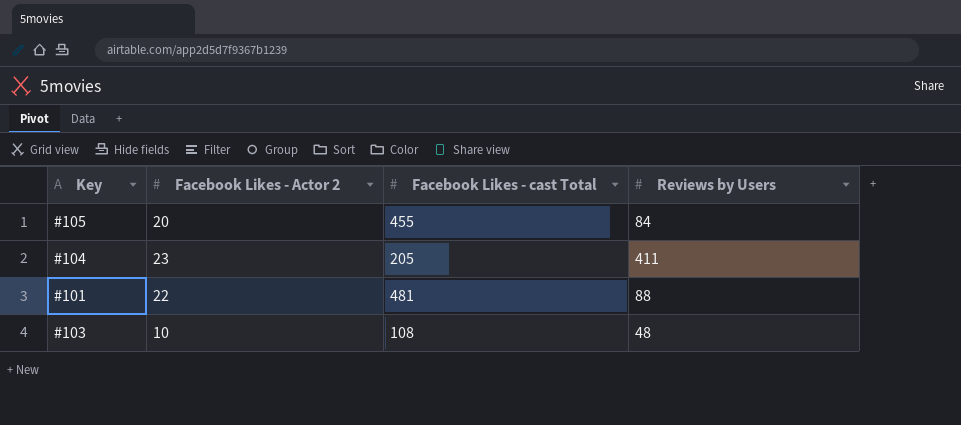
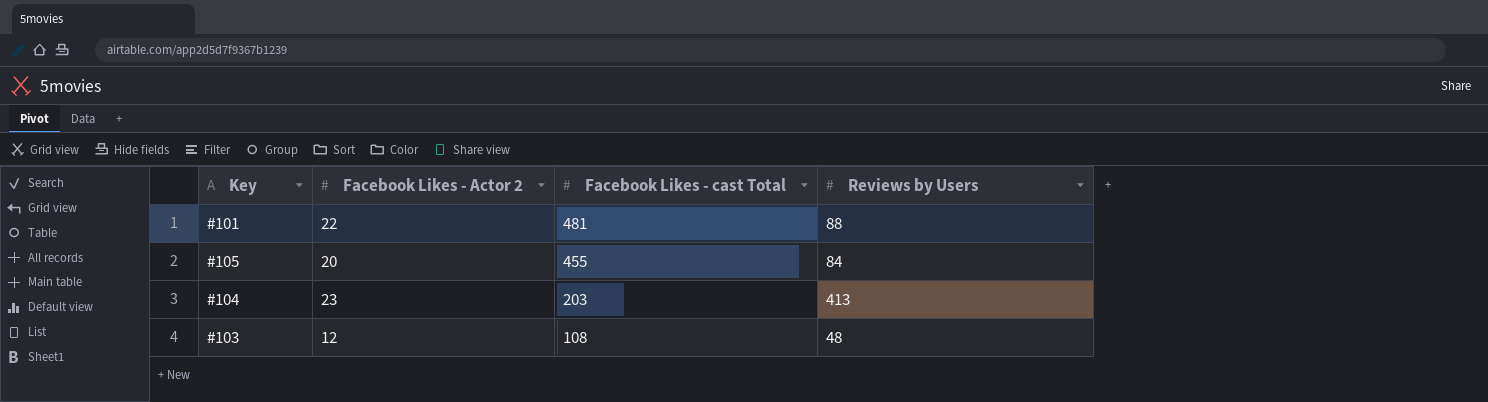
row order: none -> Facebook Likes - cast Total descending
#104 | Facebook Likes - cast Total: 205 -> 203
#104 | Reviews by Users: 411 -> 413
#103 | Facebook Likes - Actor 2: 10 -> 12

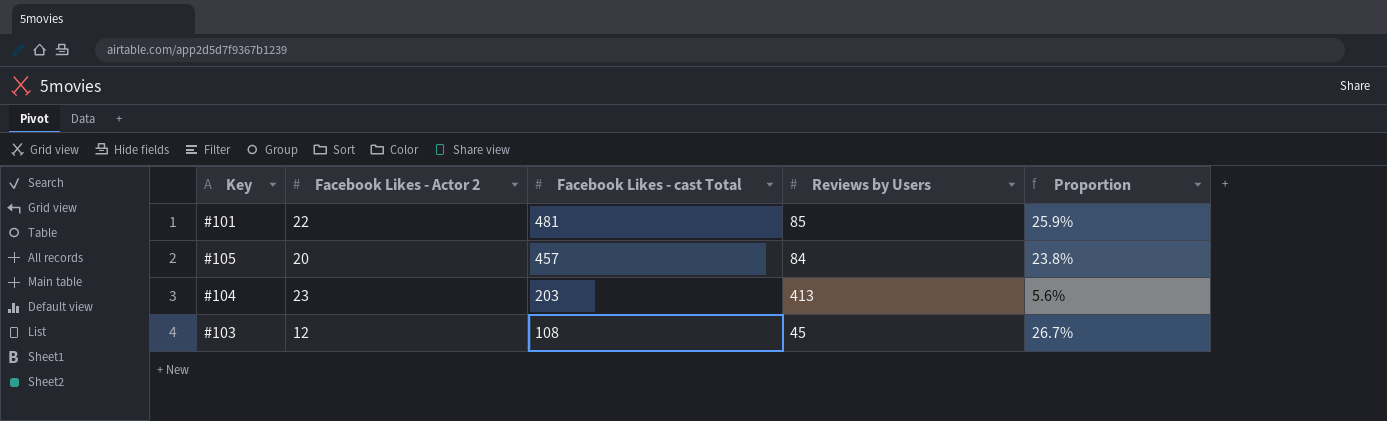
column Proportion | formula: none -> [Facebook Likes - Actor 2] / [Reviews by Users]
#101 | Reviews by Users: 88 -> 85
#105 | Facebook Likes - cast Total: 455 -> 457
#103 | Reviews by Users: 48 -> 45

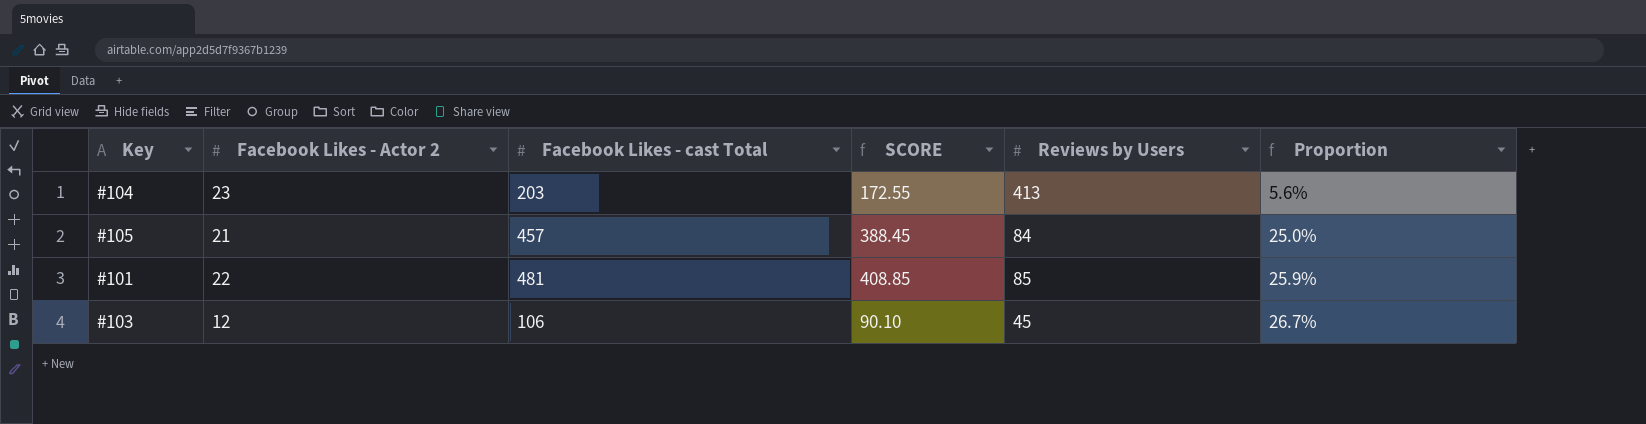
row order: Facebook Likes - cast Total descending -> Proportion ascending
column SCORE | formula: none -> [Facebook Likes - cast Total] * 0.85
#105 | Facebook Likes - Actor 2: 20 -> 21
#105 | Proportion: 23.8% -> 25.0%
#103 | Facebook Likes - cast Total: 108 -> 106

